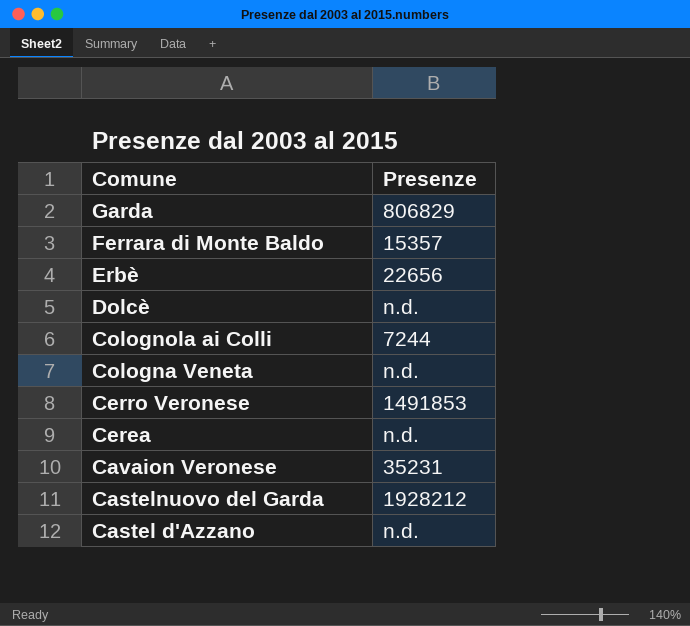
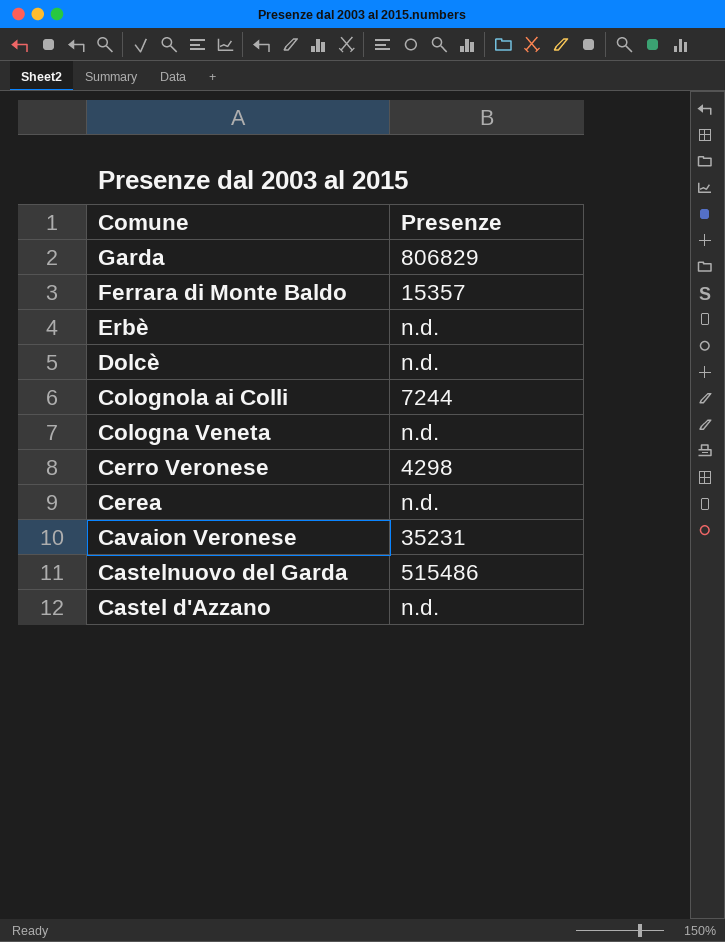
Erbè | Presenze: 22656 -> n.d.
Cerro Veronese | Presenze: 1491853 -> 4298
Castelnuovo del Garda | Presenze: 1928212 -> 515486

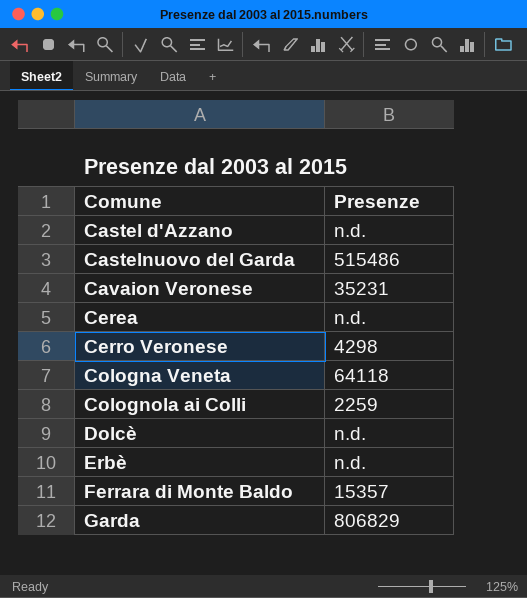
row order: Comune descending -> Comune ascending
Cologna Veneta | Presenze: n.d. -> 64118
Colognola ai Colli | Presenze: 7244 -> 2259

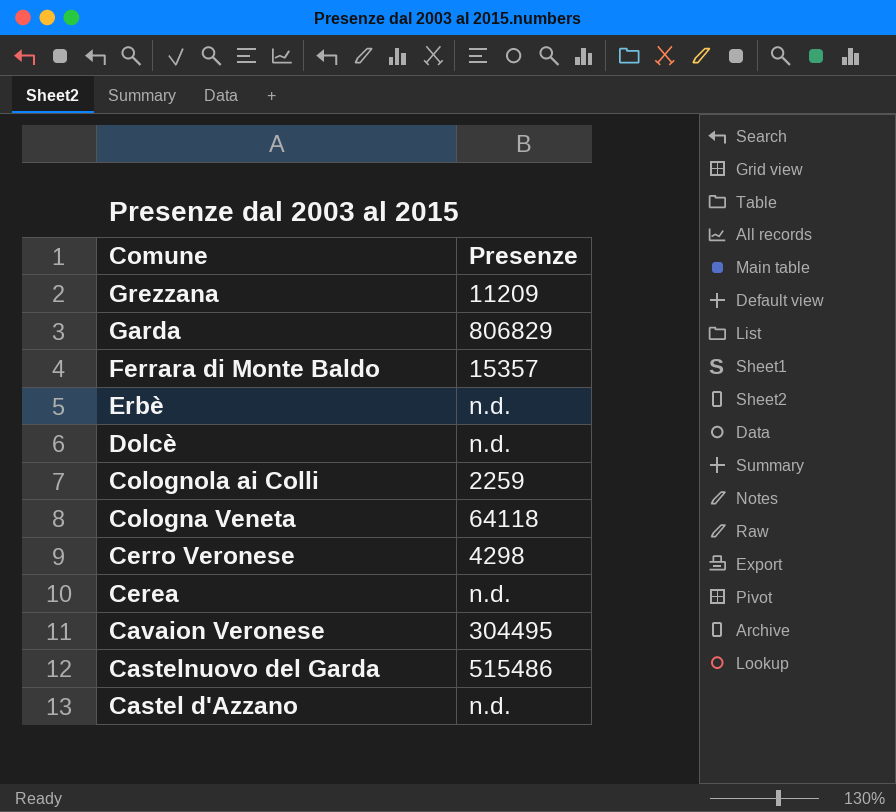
row order: Comune ascending -> Comune descending
row Grezzana: none -> 11209
Cavaion Veronese | Presenze: 35231 -> 304495

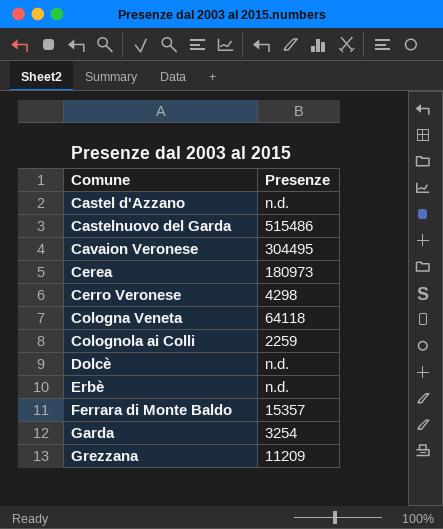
row order: Comune descending -> Comune ascending
Cerea | Presenze: n.d. -> 180973
Garda | Presenze: 806829 -> 3254

